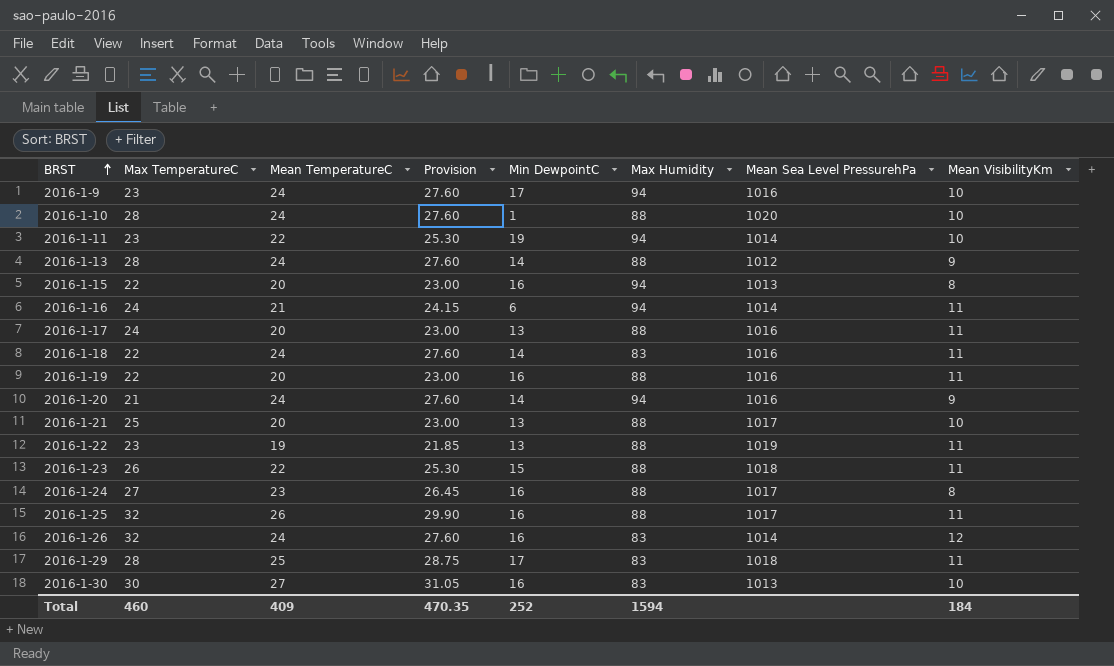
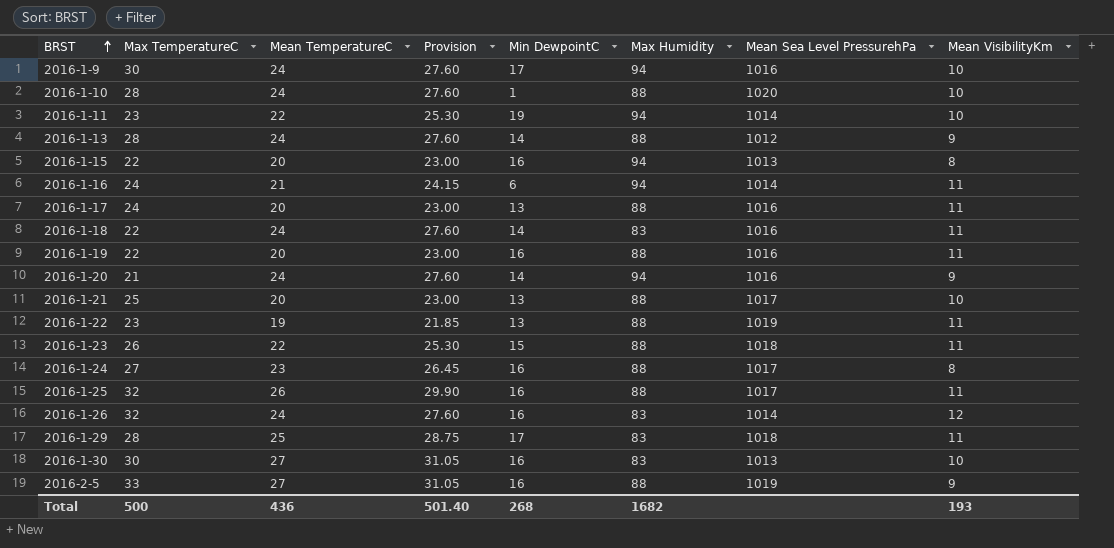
2016-1-9 | Max TemperatureC: 23 -> 30
row 2016-2-5: none -> 33 | 27 | 31.05 | 16 | 88 | 1019 | 9
Total | Max TemperatureC: 460 -> 500
Total | Mean TemperatureC: 409 -> 436
Total | Provision: 470.35 -> 501.40
Total | Min DewpointC: 252 -> 268
Total | Max Humidity: 1594 -> 1682
Total | Mean VisibilityKm: 184 -> 193

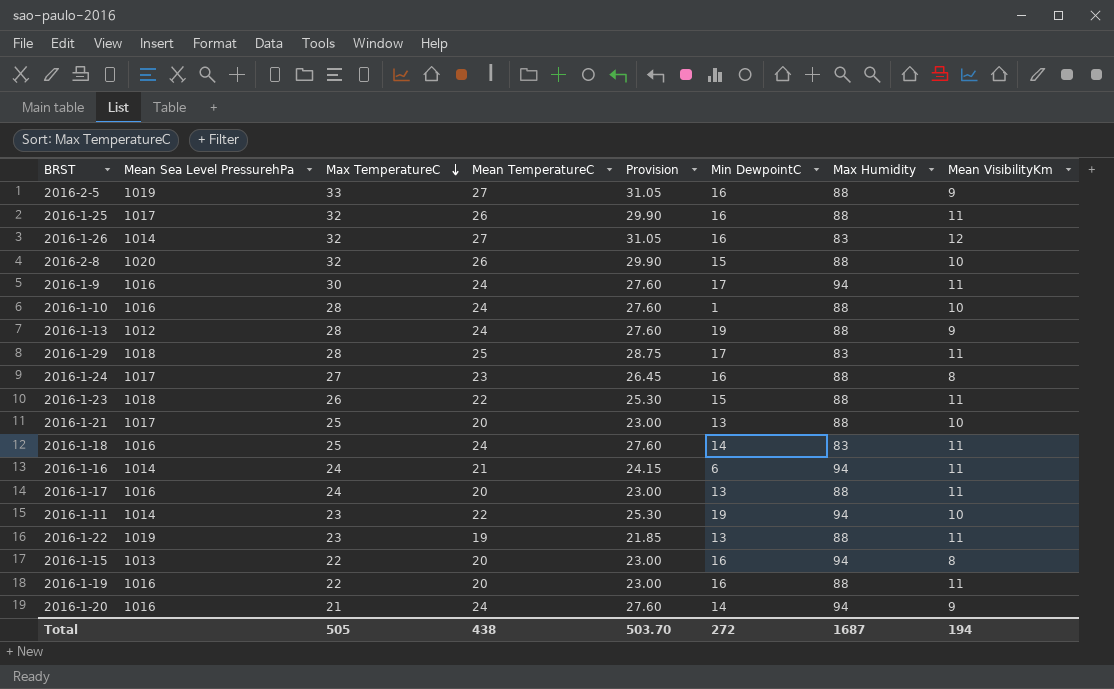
row order: BRST ascending -> Max TemperatureC descending
column Mean Sea Level PressurehPa | position: 7 -> 2
row 2016-1-30: 30 | 27 | 31.05 | 16 | 83 | 1013 | 10 -> none
2016-1-26 | Mean TemperatureC: 24 -> 27
2016-1-26 | Provision: 27.60 -> 31.05
row 2016-2-8: none -> 1020 | 32 | 26 | 29.90 | 15 | 88 | 10
2016-1-9 | Mean VisibilityKm: 10 -> 11
2016-1-10 | Mean Sea Level PressurehPa: 1020 -> 1016
2016-1-13 | Min DewpointC: 14 -> 19
2016-1-18 | Max TemperatureC: 22 -> 25
Total | Max TemperatureC: 500 -> 505
Total | Mean TemperatureC: 436 -> 438
Total | Provision: 501.40 -> 503.70
Total | Min DewpointC: 268 -> 272
Total | Max Humidity: 1682 -> 1687
Total | Mean VisibilityKm: 193 -> 194

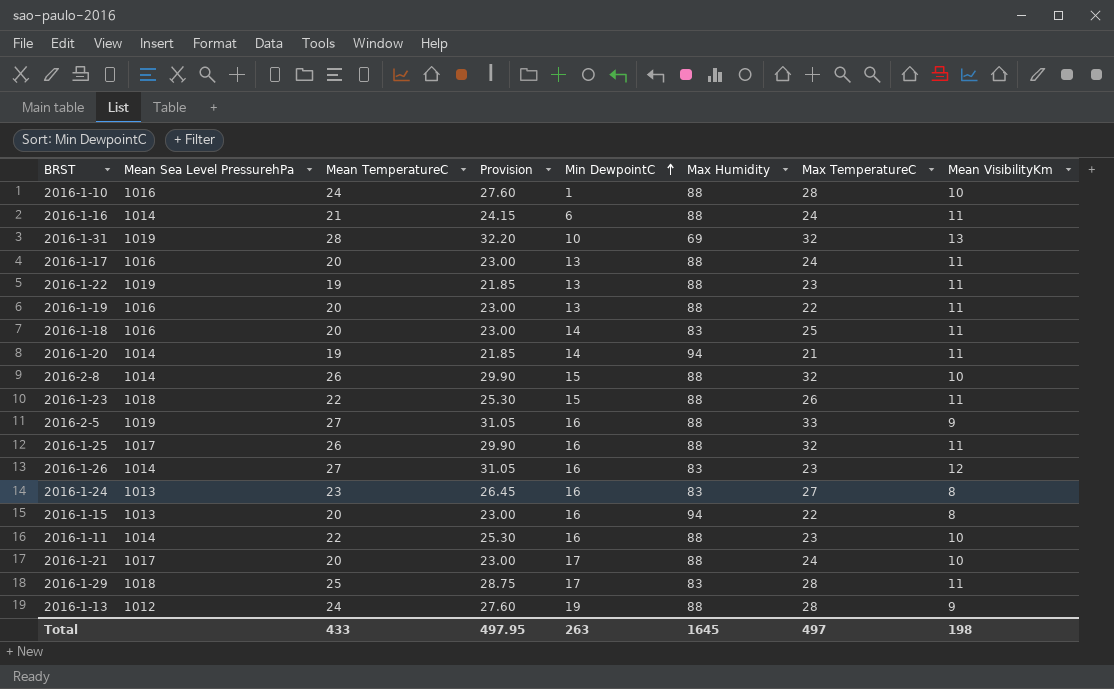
row order: Max TemperatureC descending -> Min DewpointC ascending
column Max TemperatureC | position: 3 -> 7
row 2016-1-9: 1016 | 30 | 24 | 27.60 | 17 | 94 | 11 -> none
2016-1-16 | Max Humidity: 94 -> 88
row 2016-1-31: none -> 1019 | 28 | 32.20 | 10 | 69 | 32 | 13
2016-1-19 | Min DewpointC: 16 -> 13
2016-1-18 | Mean TemperatureC: 24 -> 20
2016-1-18 | Provision: 27.60 -> 23.00
2016-1-20 | Mean Sea Level PressurehPa: 1016 -> 1014
2016-1-20 | Mean TemperatureC: 24 -> 19
2016-1-20 | Provision: 27.60 -> 21.85
2016-1-20 | Mean VisibilityKm: 9 -> 11
2016-2-8 | Mean Sea Level PressurehPa: 1020 -> 1014
2016-1-26 | Max TemperatureC: 32 -> 23
2016-1-24 | Mean Sea Level PressurehPa: 1017 -> 1013
2016-1-24 | Max Humidity: 88 -> 83
2016-1-11 | Min DewpointC: 19 -> 16
2016-1-11 | Max Humidity: 94 -> 88
2016-1-21 | Min DewpointC: 13 -> 17
2016-1-21 | Max TemperatureC: 25 -> 24
Total | Mean TemperatureC: 438 -> 433
Total | Provision: 503.70 -> 497.95
Total | Min DewpointC: 272 -> 263
Total | Max Humidity: 1687 -> 1645
Total | Max TemperatureC: 505 -> 497
Total | Mean VisibilityKm: 194 -> 198

